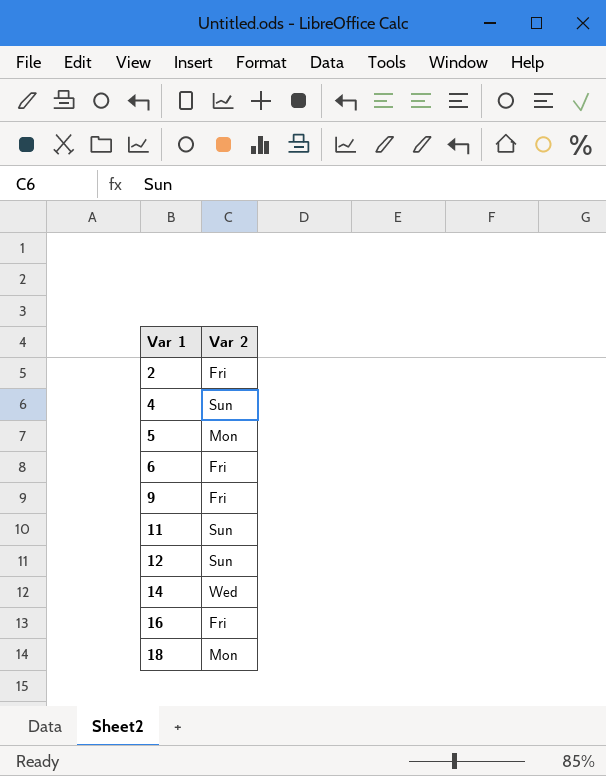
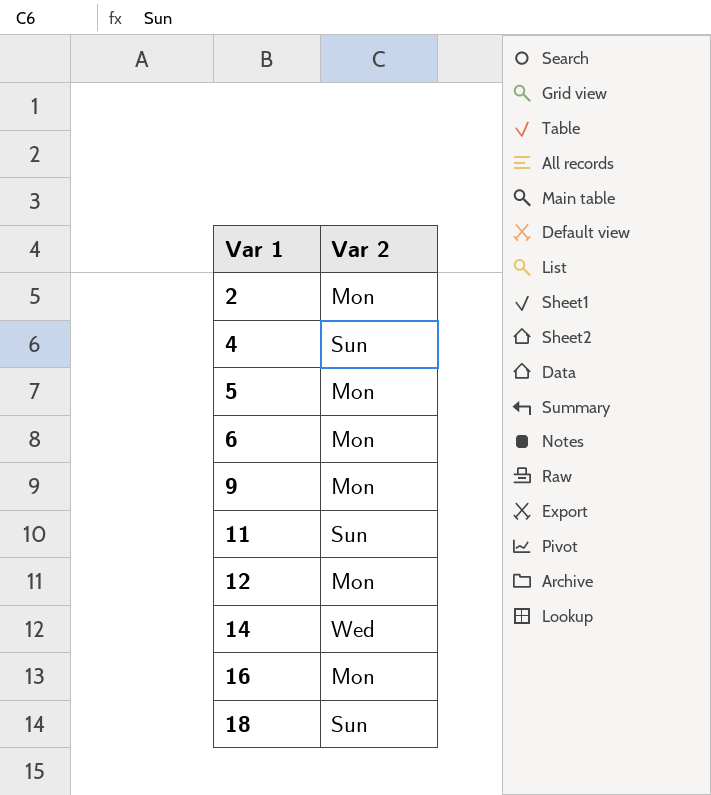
2 | Var 2: Fri -> Mon
6 | Var 2: Fri -> Mon
9 | Var 2: Fri -> Mon
12 | Var 2: Sun -> Mon
16 | Var 2: Fri -> Mon
18 | Var 2: Mon -> Sun

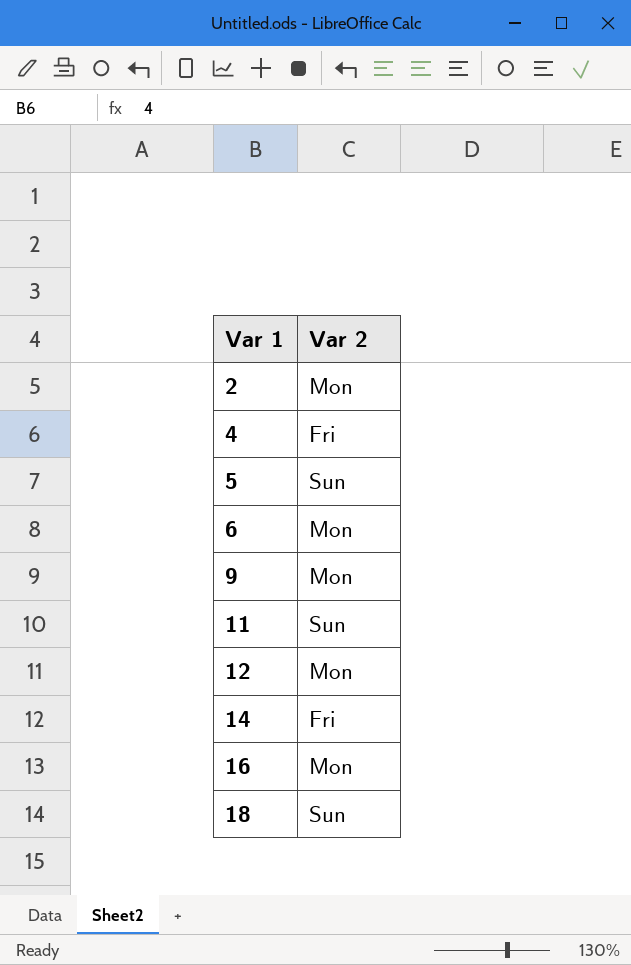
4 | Var 2: Sun -> Fri
5 | Var 2: Mon -> Sun
14 | Var 2: Wed -> Fri

